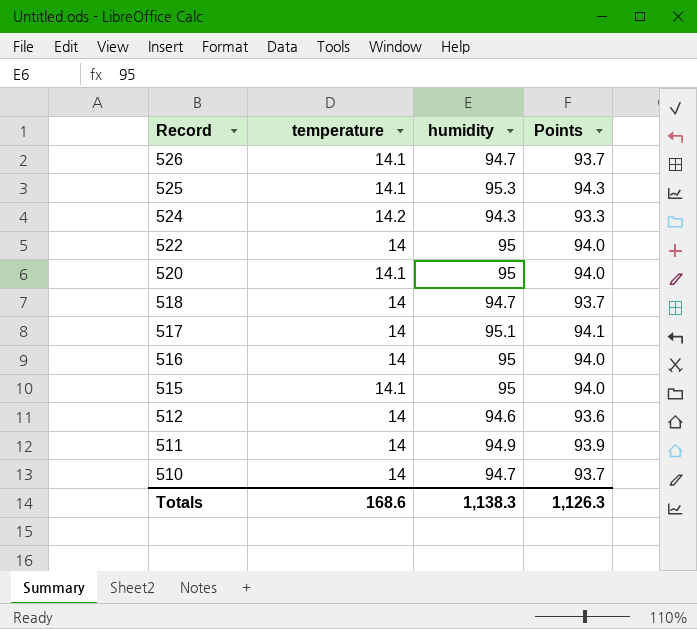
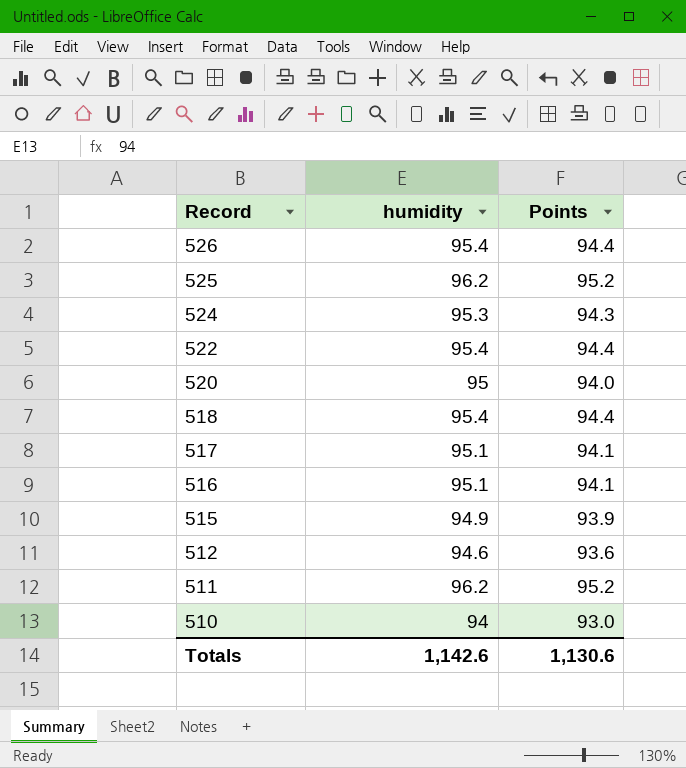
column temperature | position: 2 -> none
526 | humidity: 94.7 -> 95.4
526 | Points: 93.7 -> 94.4
525 | humidity: 95.3 -> 96.2
525 | Points: 94.3 -> 95.2
524 | humidity: 94.3 -> 95.3
524 | Points: 93.3 -> 94.3
522 | humidity: 95 -> 95.4
522 | Points: 94.0 -> 94.4
518 | humidity: 94.7 -> 95.4
518 | Points: 93.7 -> 94.4
516 | humidity: 95 -> 95.1
516 | Points: 94.0 -> 94.1
515 | humidity: 95 -> 94.9
515 | Points: 94.0 -> 93.9
511 | humidity: 94.9 -> 96.2
511 | Points: 93.9 -> 95.2
510 | humidity: 94.7 -> 94
510 | Points: 93.7 -> 93.0
Totals | humidity: 1,138.3 -> 1,142.6
Totals | Points: 1,126.3 -> 1,130.6

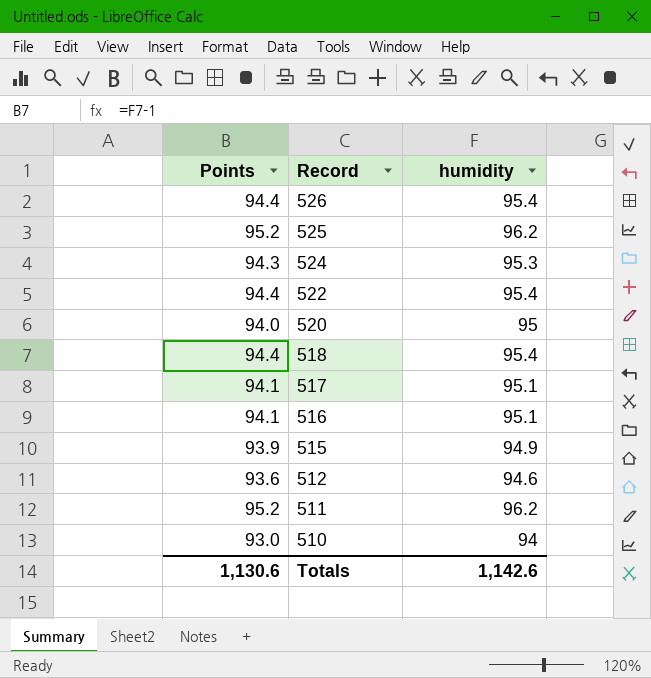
column Points | position: 3 -> 1

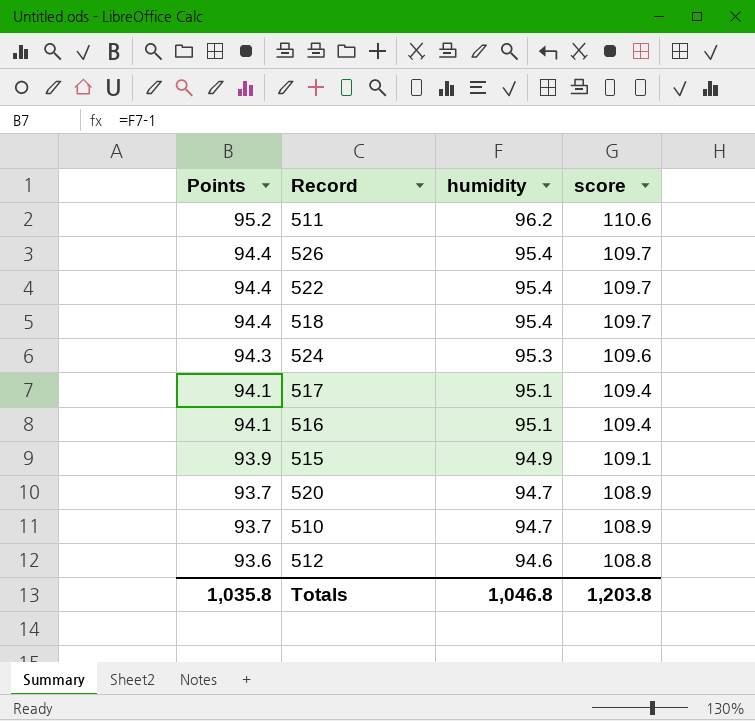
row order: Record descending -> Points descending
column score | formula: none -> [humidity] * 1.15
row 525: 95.2 | 96.2 -> none
520 | Points: 94.0 -> 93.7
520 | humidity: 95 -> 94.7
510 | Points: 93.0 -> 93.7
510 | humidity: 94 -> 94.7
Totals | Points: 1,130.6 -> 1,035.8
Totals | humidity: 1,142.6 -> 1,046.8

